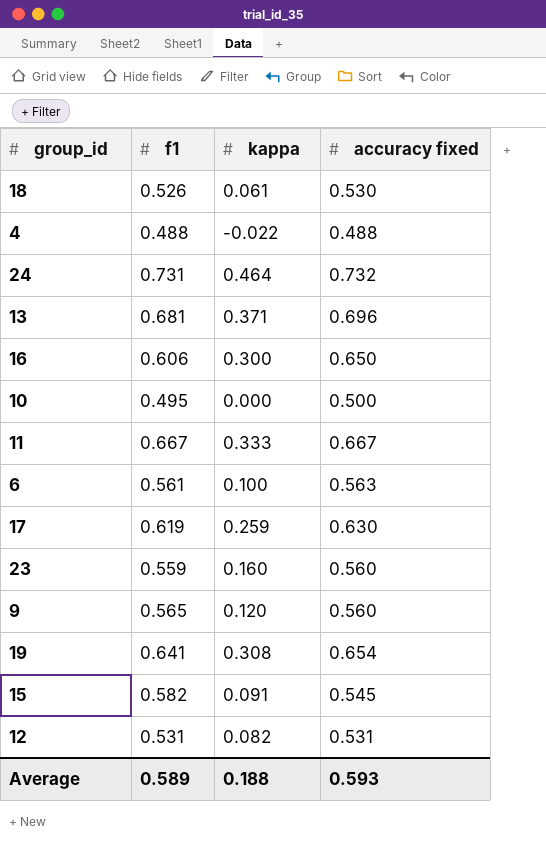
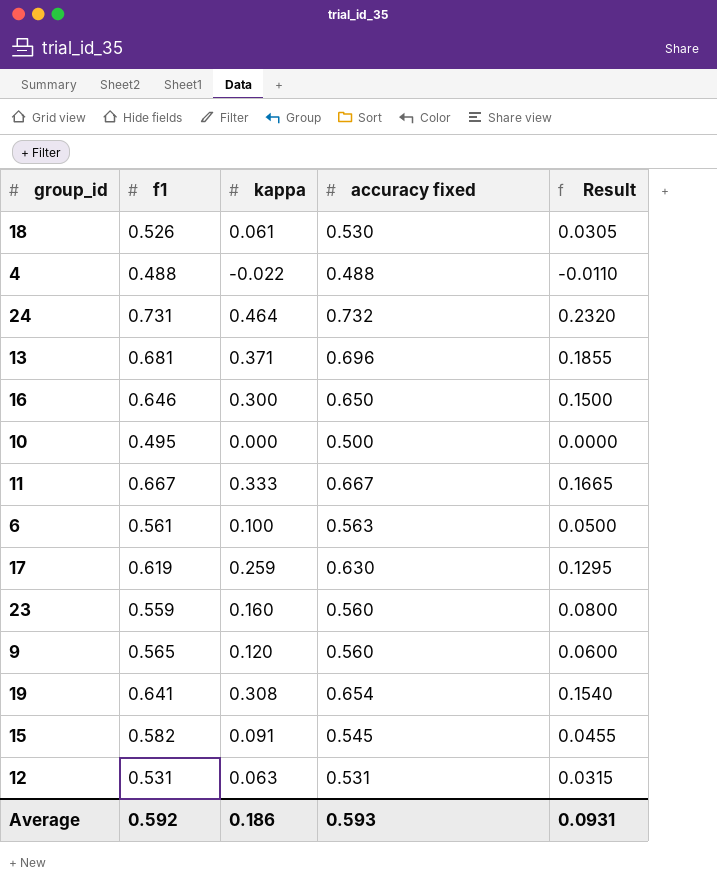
column Result | formula: none -> [kappa] * 0.5
16 | f1: 0.606 -> 0.646
12 | kappa: 0.082 -> 0.063
Average | f1: 0.589 -> 0.592
Average | kappa: 0.188 -> 0.186

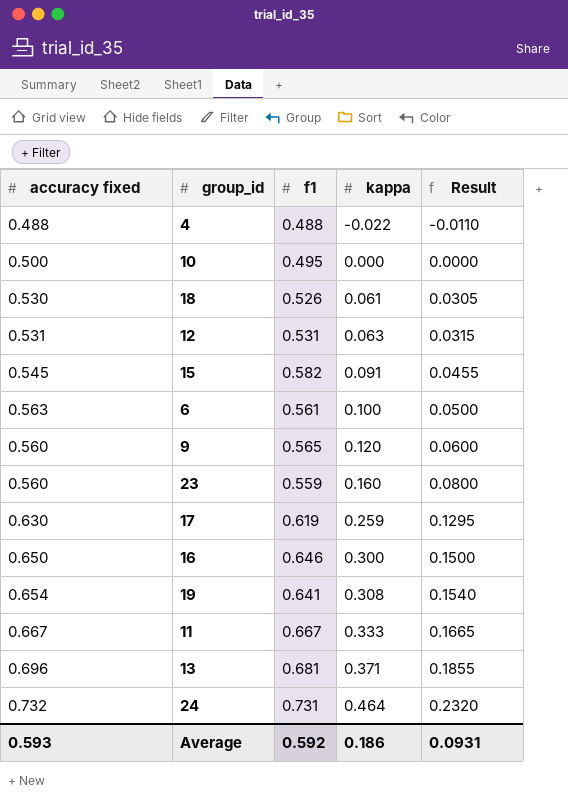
row order: none -> kappa ascending
column accuracy fixed | position: 4 -> 1

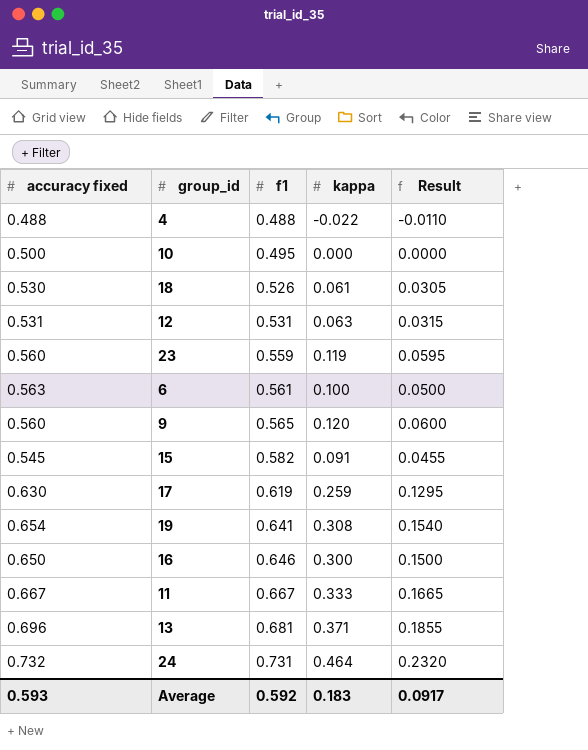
row order: kappa ascending -> f1 ascending
23 | kappa: 0.160 -> 0.119
23 | Result: 0.0800 -> 0.0595
Average | kappa: 0.186 -> 0.183
Average | Result: 0.0931 -> 0.0917

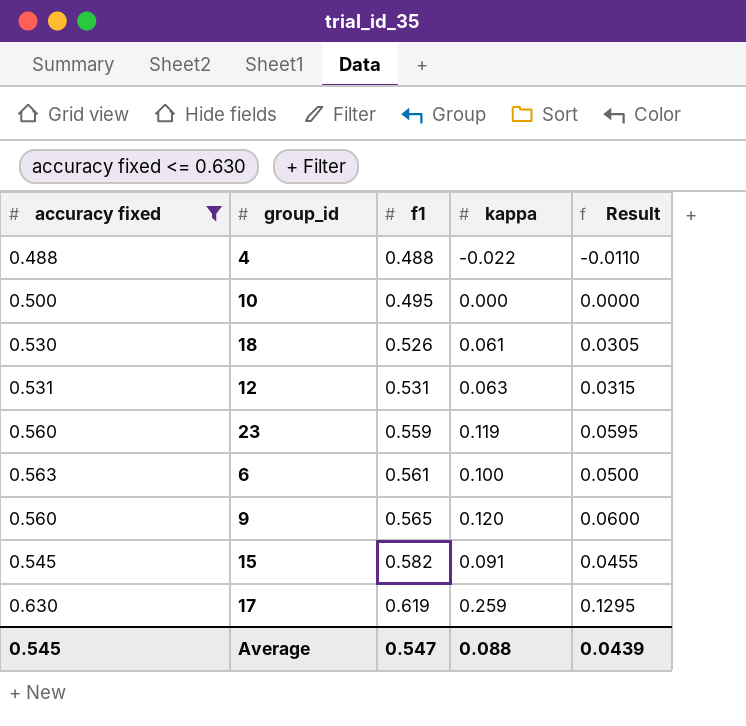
filter: none -> accuracy fixed <= 0.630
Average | accuracy fixed: 0.593 -> 0.545
Average | f1: 0.592 -> 0.547
Average | kappa: 0.183 -> 0.088
Average | Result: 0.0917 -> 0.0439

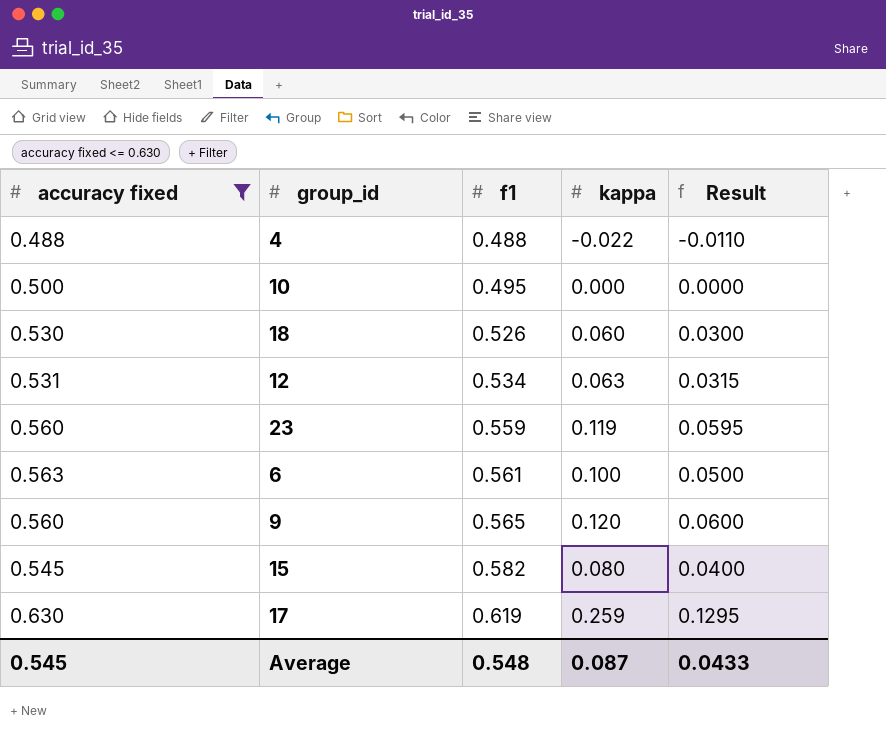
18 | kappa: 0.061 -> 0.060
18 | Result: 0.0305 -> 0.0300
12 | f1: 0.531 -> 0.534
15 | kappa: 0.091 -> 0.080
15 | Result: 0.0455 -> 0.0400
Average | f1: 0.547 -> 0.548
Average | kappa: 0.088 -> 0.087
Average | Result: 0.0439 -> 0.0433

